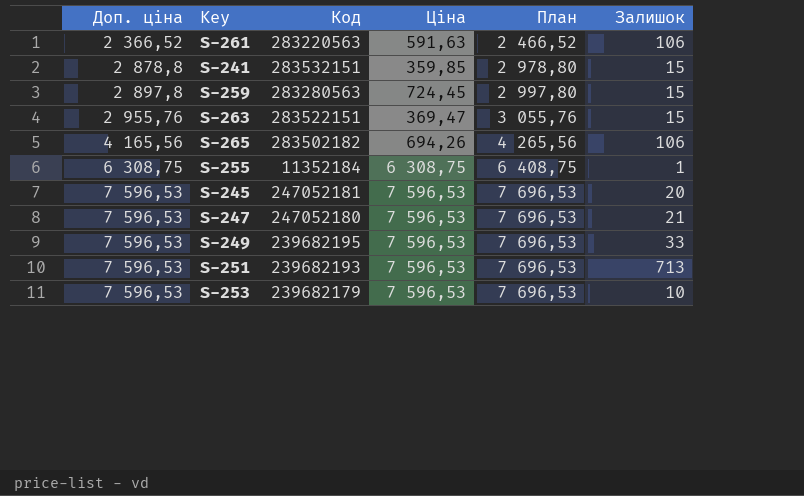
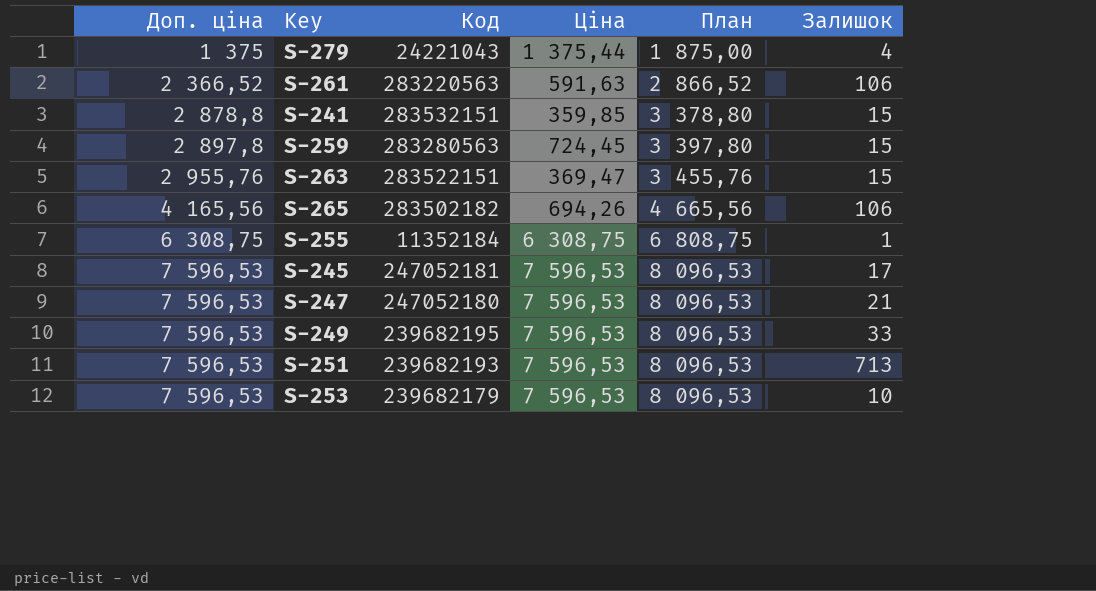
column План | formula: [Доп. ціна] + 100 -> [Доп. ціна] + 500
row S-279: none -> 1 375 | 24221043 | 1 375,44 | 1 875,00 | 4
S-245 | Залишок: 20 -> 17

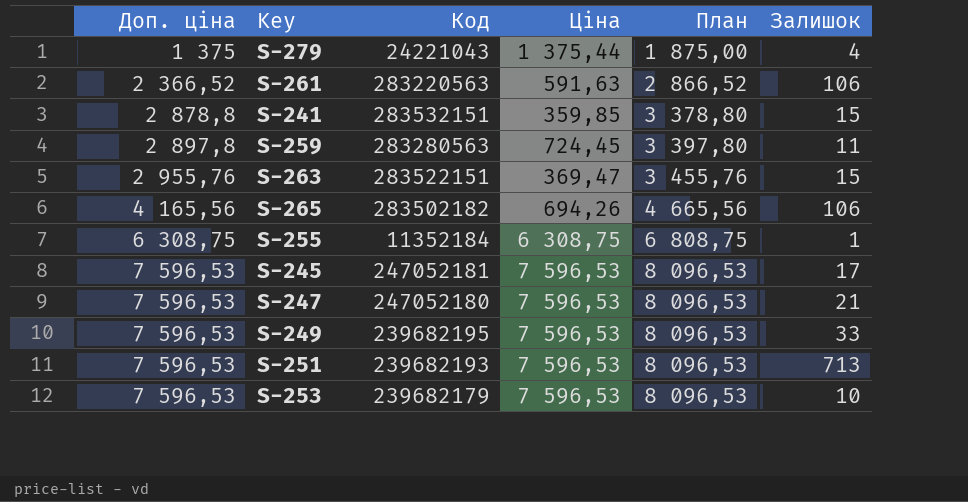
S-259 | Залишок: 15 -> 11

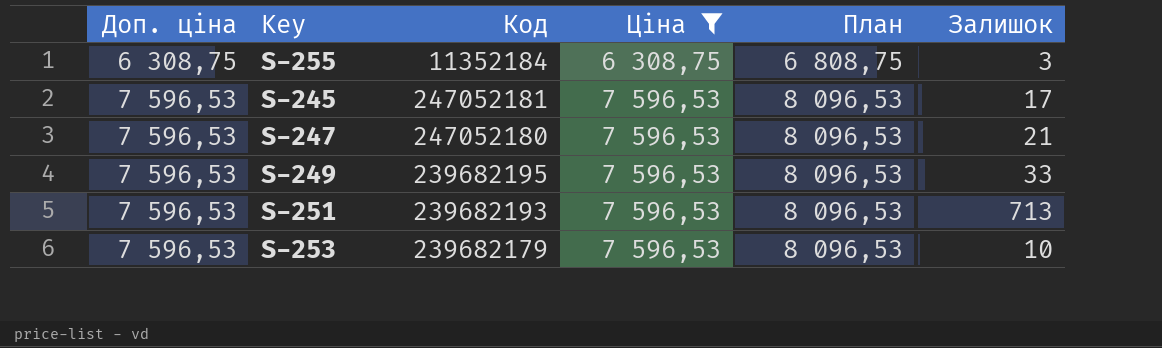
filter: none -> Ціна >= 6 308,75
S-255 | Залишок: 1 -> 3

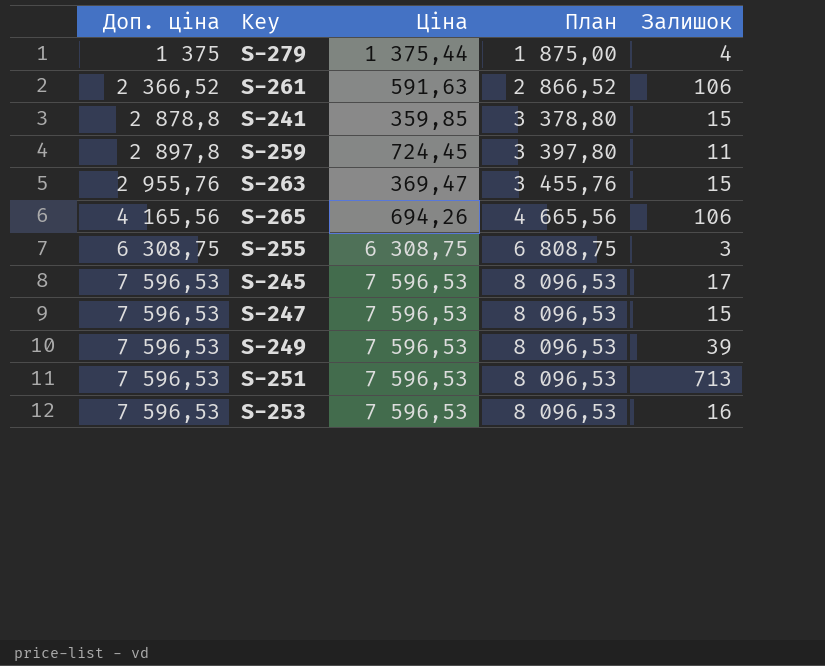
filter: Ціна >= 6 308,75 -> none
column Код | position: 3 -> none
S-247 | Залишок: 21 -> 15
S-249 | Залишок: 33 -> 39
S-253 | Залишок: 10 -> 16

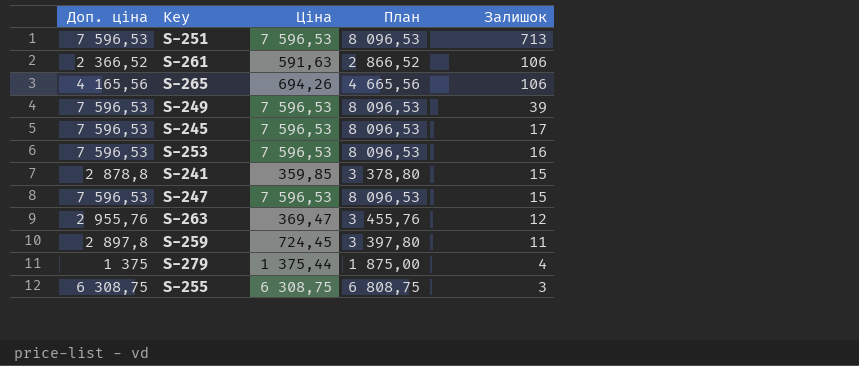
row order: Доп. ціна ascending -> Залишок descending
S-263 | Залишок: 15 -> 12

